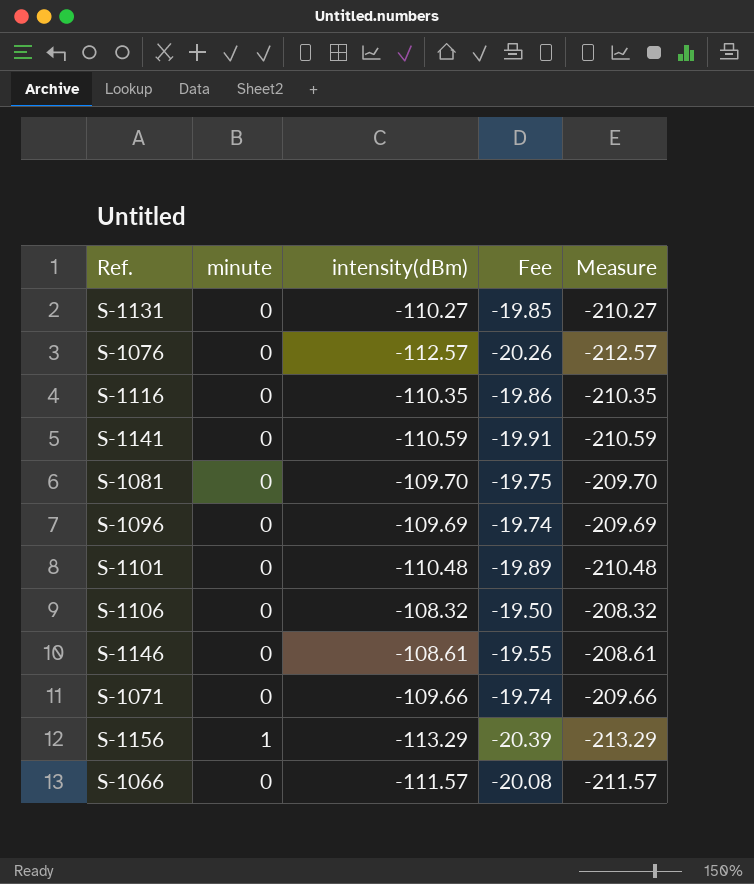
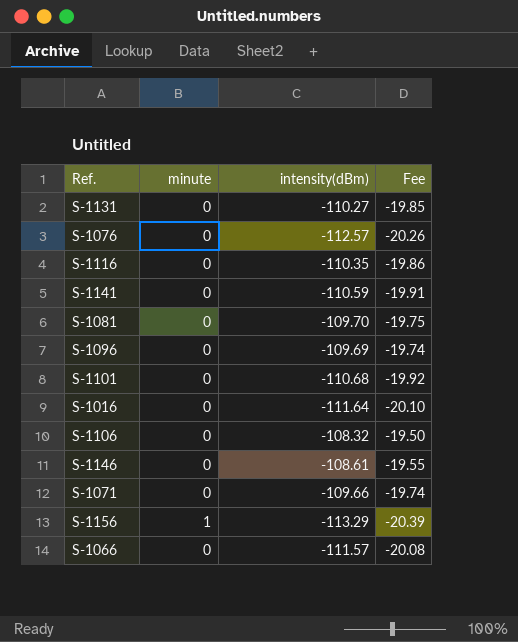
column Measure | formula: [intensity(dBm)] - 100 -> none
S-1101 | intensity(dBm): -110.48 -> -110.68
S-1101 | Fee: -19.89 -> -19.92
row S-1016: none -> 0 | -111.64 | -20.10

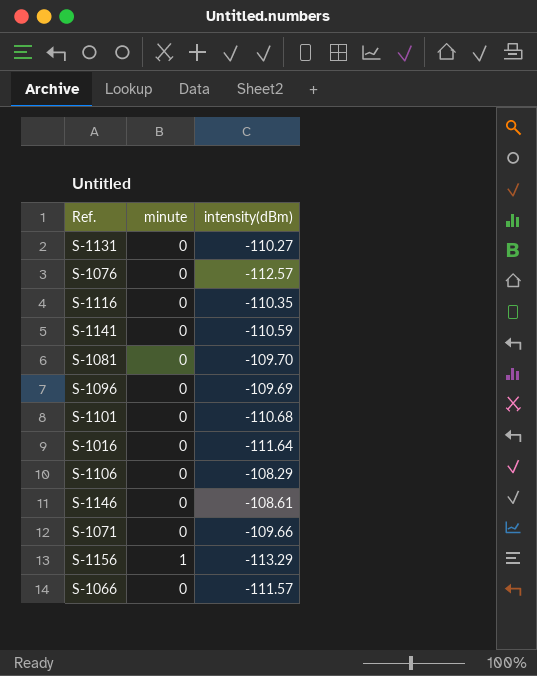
column Fee | formula: [intensity(dBm)] * 0.18 -> none
S-1106 | intensity(dBm): -108.32 -> -108.29

